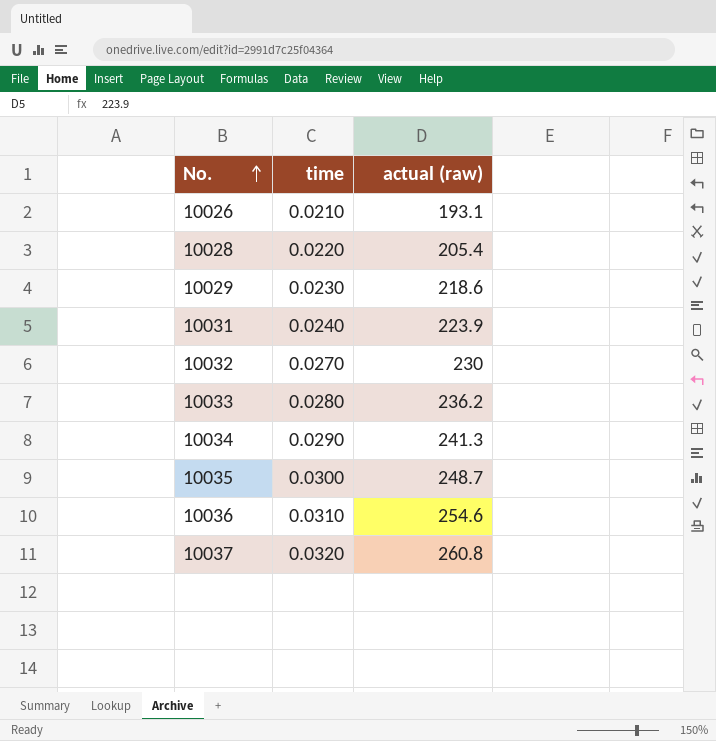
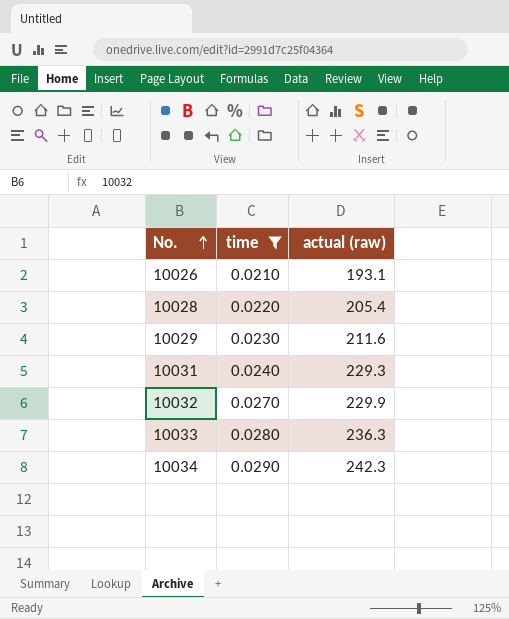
filter: none -> time <= 0.0290
10029 | actual (raw): 218.6 -> 211.6
10031 | actual (raw): 223.9 -> 229.3
10032 | actual (raw): 230 -> 229.9
10033 | actual (raw): 236.2 -> 236.3
10034 | actual (raw): 241.3 -> 242.3

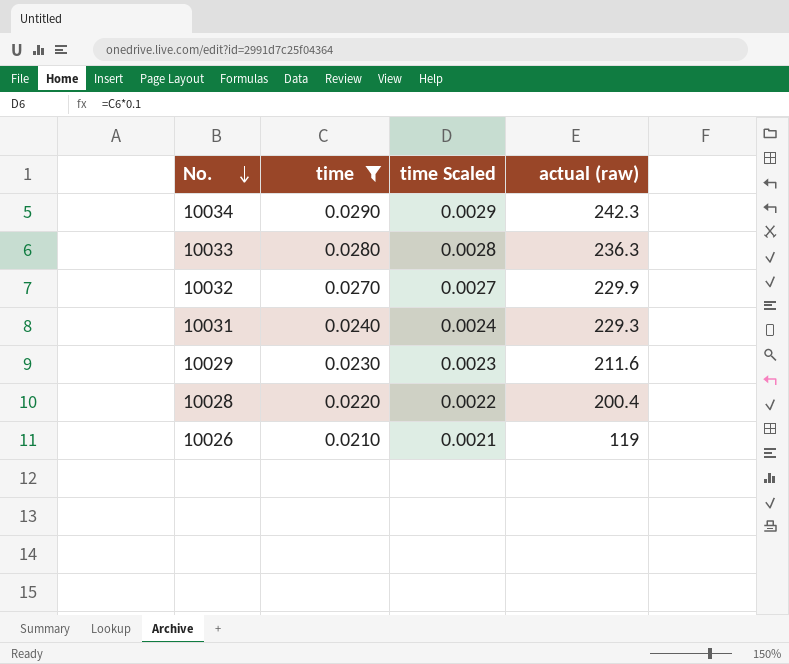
row order: No. ascending -> No. descending
column time Scaled | formula: none -> [time] * 0.1
10028 | actual (raw): 205.4 -> 200.4
10026 | actual (raw): 193.1 -> 119

